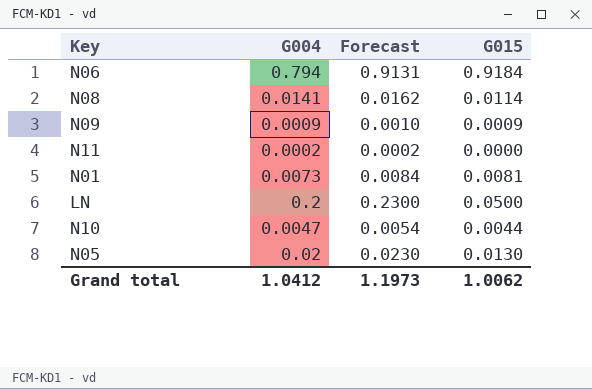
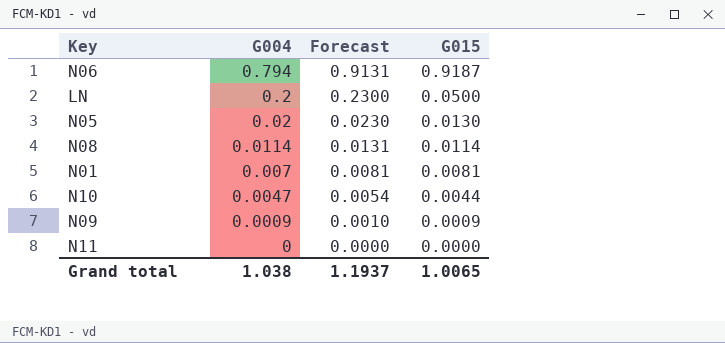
row order: none -> G004 descending
N06 | G015: 0.9184 -> 0.9187
N08 | G004: 0.0141 -> 0.0114
N08 | Forecast: 0.0162 -> 0.0131
N01 | G004: 0.0073 -> 0.007
N01 | Forecast: 0.0084 -> 0.0081
N11 | G004: 0.0002 -> 0
N11 | Forecast: 0.0002 -> 0.0000
Grand total | G004: 1.0412 -> 1.038
Grand total | Forecast: 1.1973 -> 1.1937
Grand total | G015: 1.0062 -> 1.0065

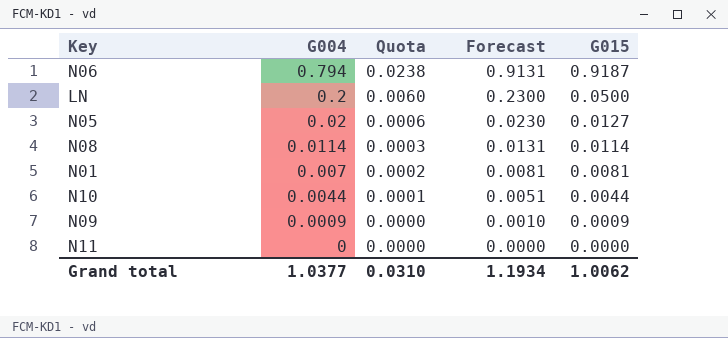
column Quota | formula: none -> [G004] * 0.03
N05 | G015: 0.0130 -> 0.0127
N10 | G004: 0.0047 -> 0.0044
N10 | Forecast: 0.0054 -> 0.0051
Grand total | G004: 1.038 -> 1.0377
Grand total | Forecast: 1.1937 -> 1.1934
Grand total | G015: 1.0065 -> 1.0062

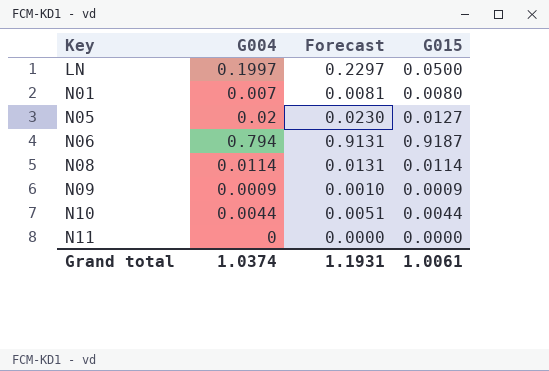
row order: G004 descending -> Key ascending
column Quota | formula: [G004] * 0.03 -> none
LN | G004: 0.2 -> 0.1997
LN | Forecast: 0.2300 -> 0.2297
N01 | G015: 0.0081 -> 0.0080
Grand total | G004: 1.0377 -> 1.0374
Grand total | Forecast: 1.1934 -> 1.1931
Grand total | G015: 1.0062 -> 1.0061

